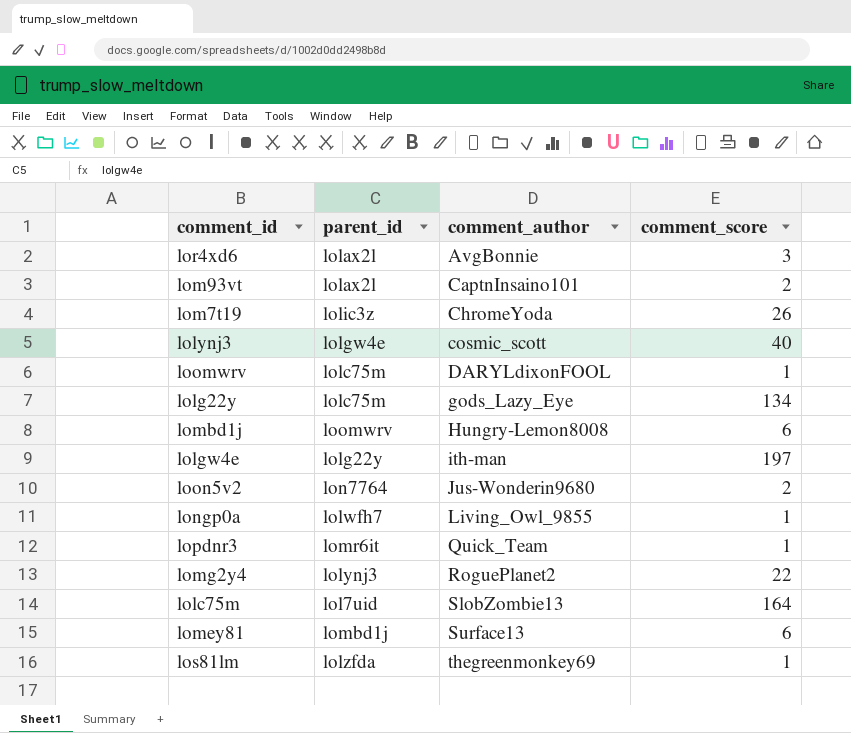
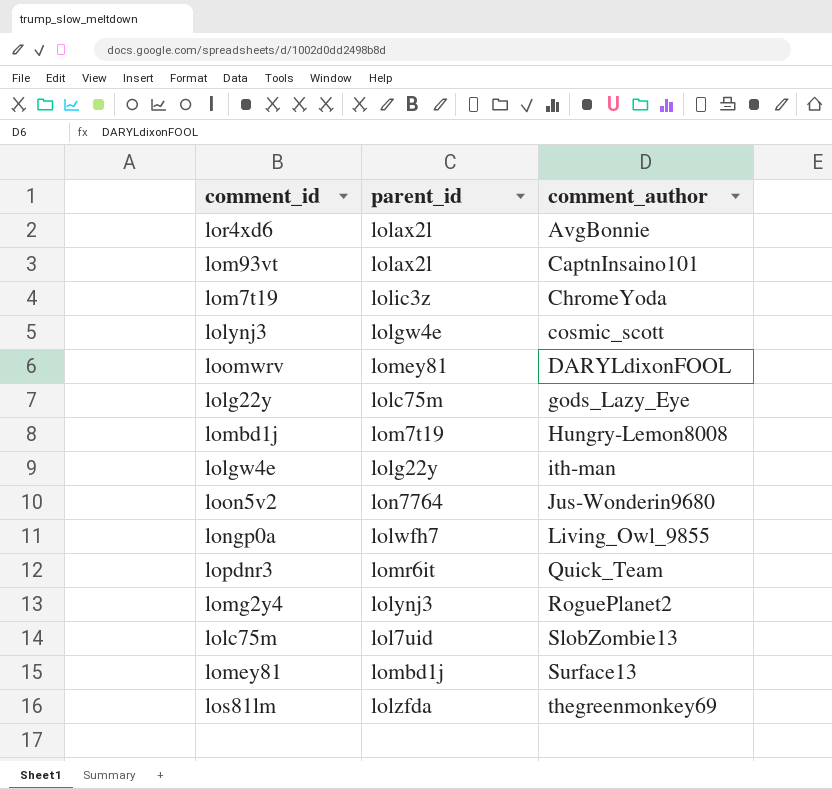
column comment_score | position: 4 -> none
loomwrv | parent_id: lolc75m -> lomey81
lombd1j | parent_id: loomwrv -> lom7t19

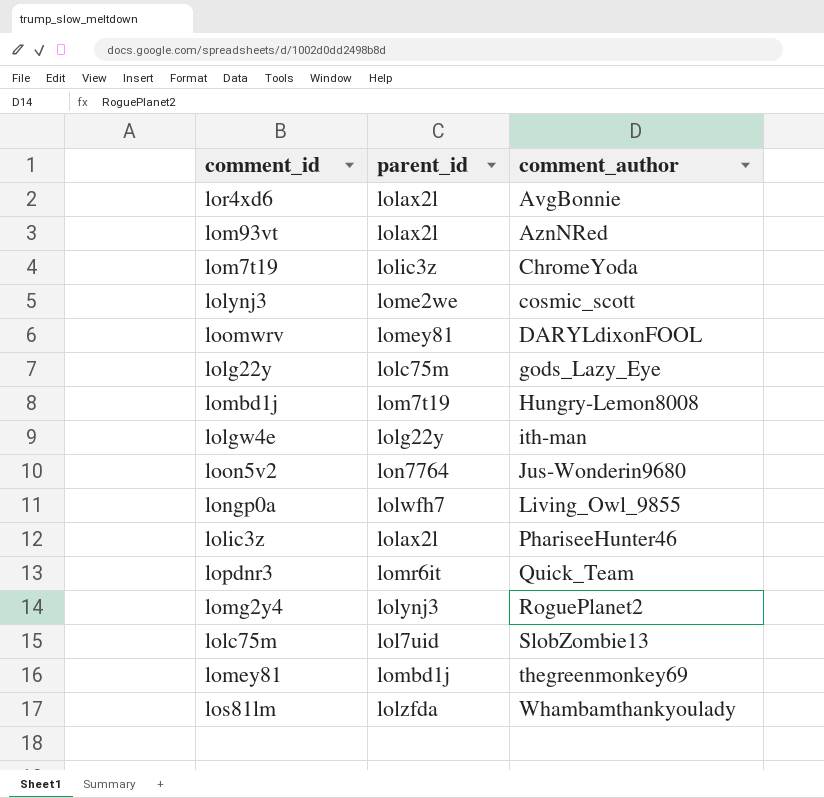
lom93vt | comment_author: CaptnInsaino101 -> AznNRed
lolynj3 | parent_id: lolgw4e -> lome2we
row lolic3z: none -> lolax2l | PhariseeHunter46
lomey81 | comment_author: Surface13 -> thegreenmonkey69
los81lm | comment_author: thegreenmonkey69 -> Whambamthankyoulady

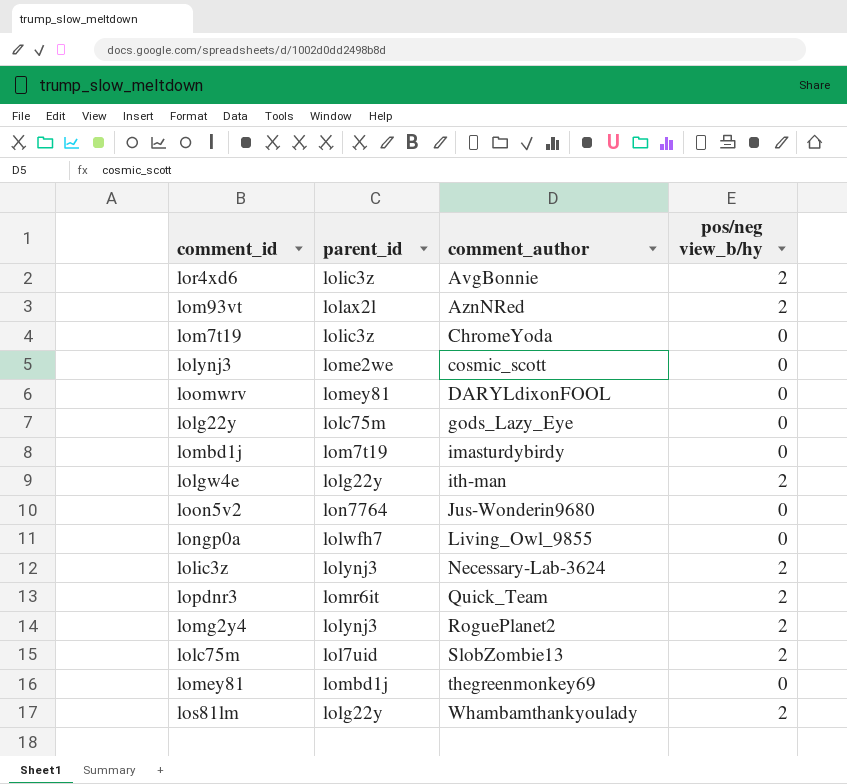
column pos/neg view_b/hy | position: none -> 4
lor4xd6 | parent_id: lolax2l -> lolic3z
lombd1j | comment_author: Hungry-Lemon8008 -> imasturdybirdy
lolic3z | parent_id: lolax2l -> lolynj3
lolic3z | comment_author: PhariseeHunter46 -> Necessary-Lab-3624
los81lm | parent_id: lolzfda -> lolg22y

